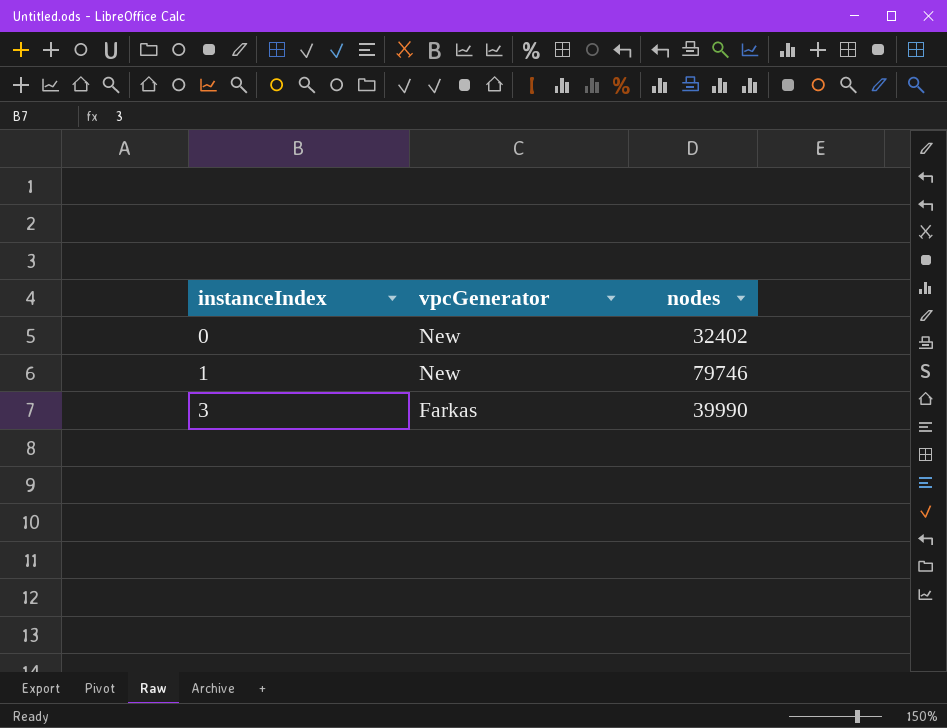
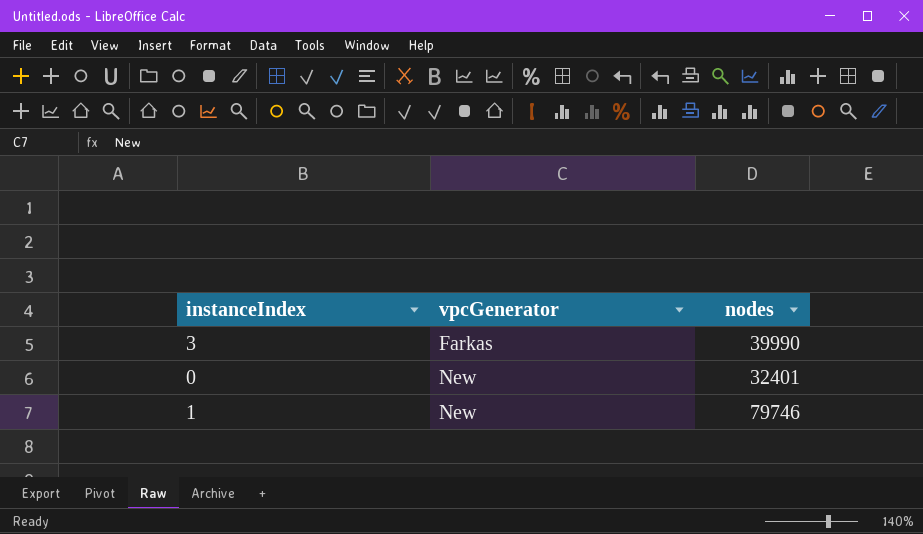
row order: instanceIndex ascending -> vpcGenerator ascending
0 | nodes: 32402 -> 32401

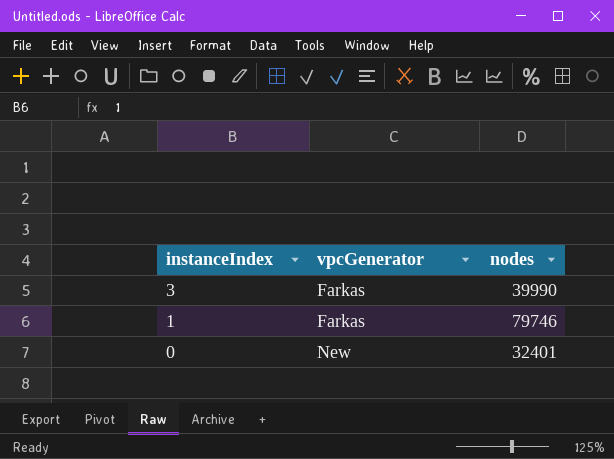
row order: vpcGenerator ascending -> instanceIndex descending
1 | vpcGenerator: New -> Farkas

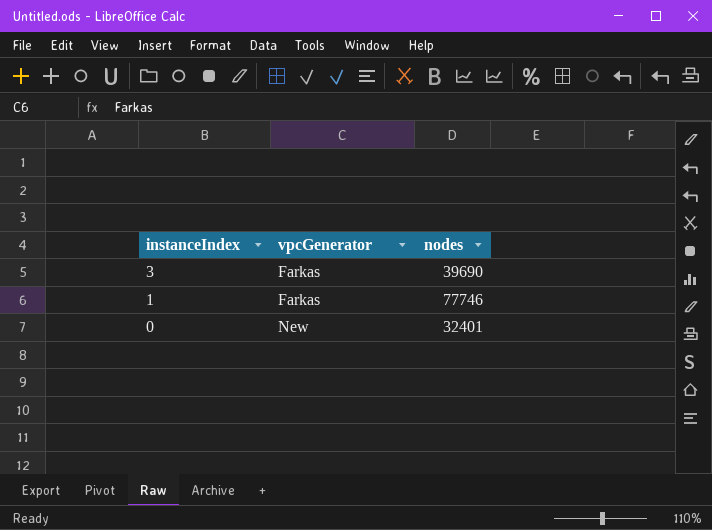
3 | nodes: 39990 -> 39690
1 | nodes: 79746 -> 77746

